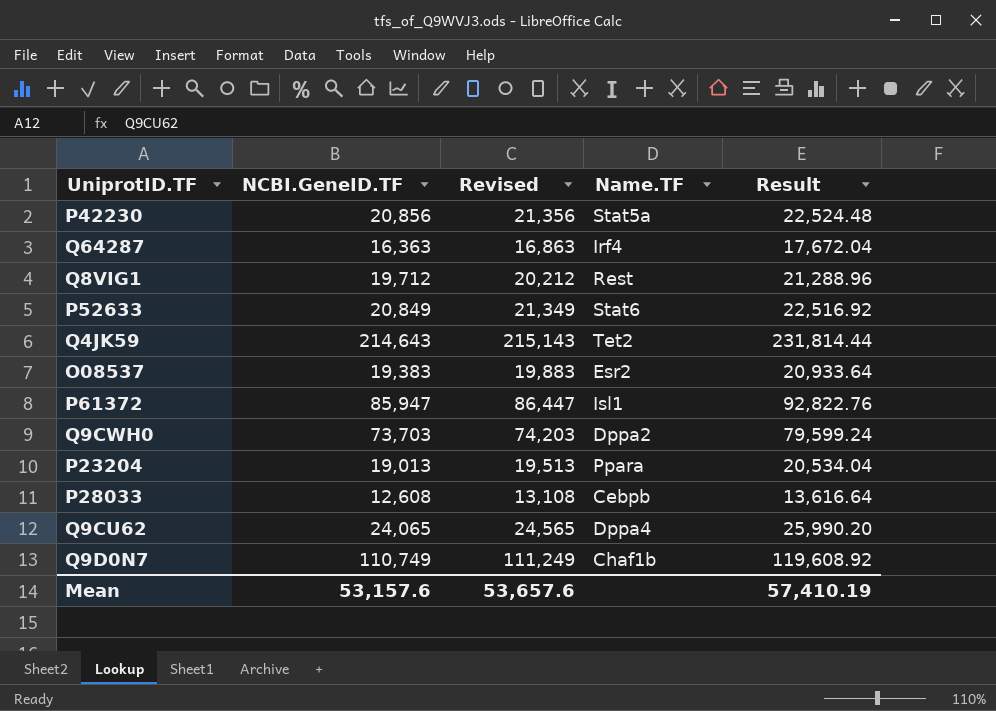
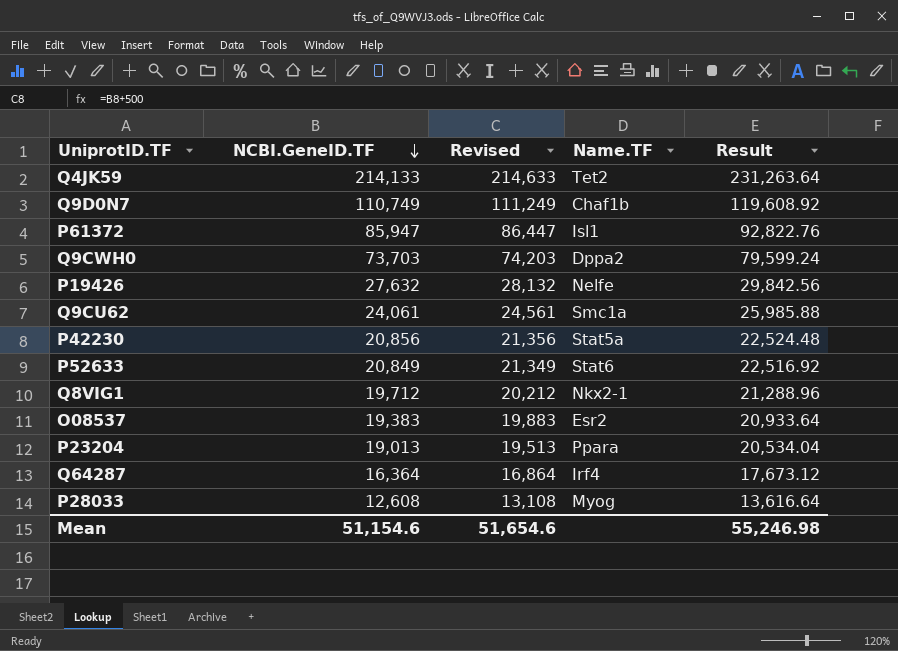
row order: none -> NCBI.GeneID.TF descending
Q4JK59 | NCBI.GeneID.TF: 214,643 -> 214,133
Q4JK59 | Revised: 215,143 -> 214,633
Q4JK59 | Result: 231,814.44 -> 231,263.64
row P19426: none -> 27,632 | 28,132 | Nelfe | 29,842.56
Q9CU62 | NCBI.GeneID.TF: 24,065 -> 24,061
Q9CU62 | Revised: 24,565 -> 24,561
Q9CU62 | Name.TF: Dppa4 -> Smc1a
Q9CU62 | Result: 25,990.20 -> 25,985.88
Q8VIG1 | Name.TF: Rest -> Nkx2-1
Q64287 | NCBI.GeneID.TF: 16,363 -> 16,364
Q64287 | Revised: 16,863 -> 16,864
Q64287 | Result: 17,672.04 -> 17,673.12
P28033 | Name.TF: Cebpb -> Myog
Mean | NCBI.GeneID.TF: 53,157.6 -> 51,154.6
Mean | Revised: 53,657.6 -> 51,654.6
Mean | Result: 57,410.19 -> 55,246.98

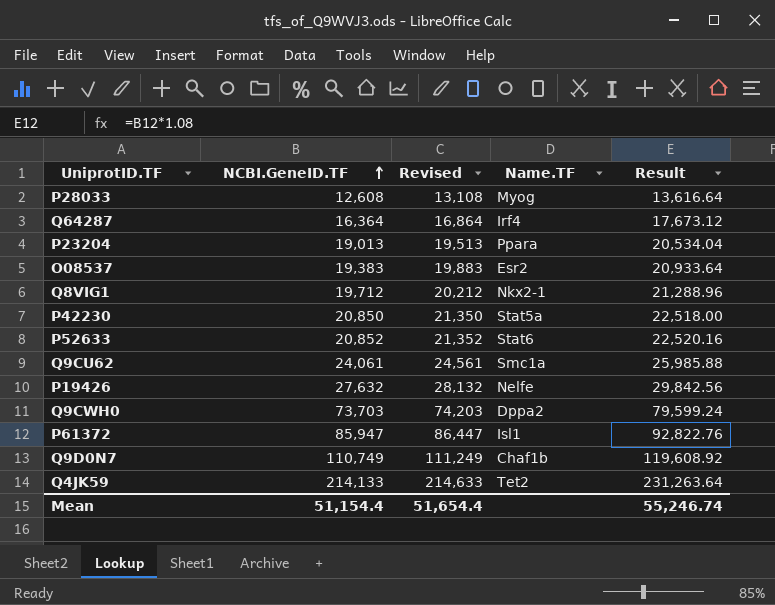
row order: NCBI.GeneID.TF descending -> NCBI.GeneID.TF ascending
P42230 | NCBI.GeneID.TF: 20,856 -> 20,850
P42230 | Revised: 21,356 -> 21,350
P42230 | Result: 22,524.48 -> 22,518.00
P52633 | NCBI.GeneID.TF: 20,849 -> 20,852
P52633 | Revised: 21,349 -> 21,352
P52633 | Result: 22,516.92 -> 22,520.16
Mean | NCBI.GeneID.TF: 51,154.6 -> 51,154.4
Mean | Revised: 51,654.6 -> 51,654.4
Mean | Result: 55,246.98 -> 55,246.74

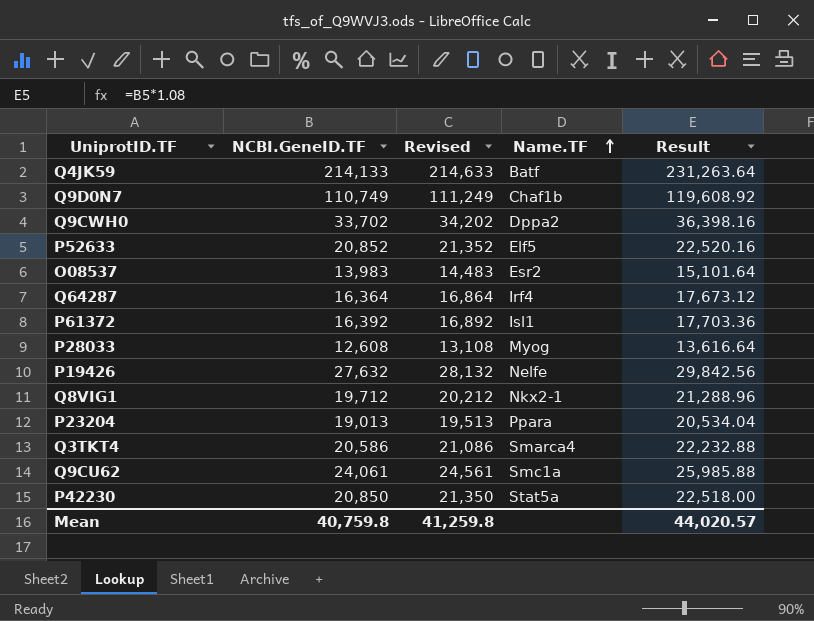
row order: NCBI.GeneID.TF ascending -> Name.TF ascending
Q4JK59 | Name.TF: Tet2 -> Batf
Q9CWH0 | NCBI.GeneID.TF: 73,703 -> 33,702
Q9CWH0 | Revised: 74,203 -> 34,202
Q9CWH0 | Result: 79,599.24 -> 36,398.16
P52633 | Name.TF: Stat6 -> Elf5
O08537 | NCBI.GeneID.TF: 19,383 -> 13,983
O08537 | Revised: 19,883 -> 14,483
O08537 | Result: 20,933.64 -> 15,101.64
P61372 | NCBI.GeneID.TF: 85,947 -> 16,392
P61372 | Revised: 86,447 -> 16,892
P61372 | Result: 92,822.76 -> 17,703.36
row Q3TKT4: none -> 20,586 | 21,086 | Smarca4 | 22,232.88
Mean | NCBI.GeneID.TF: 51,154.4 -> 40,759.8
Mean | Revised: 51,654.4 -> 41,259.8
Mean | Result: 55,246.74 -> 44,020.57

